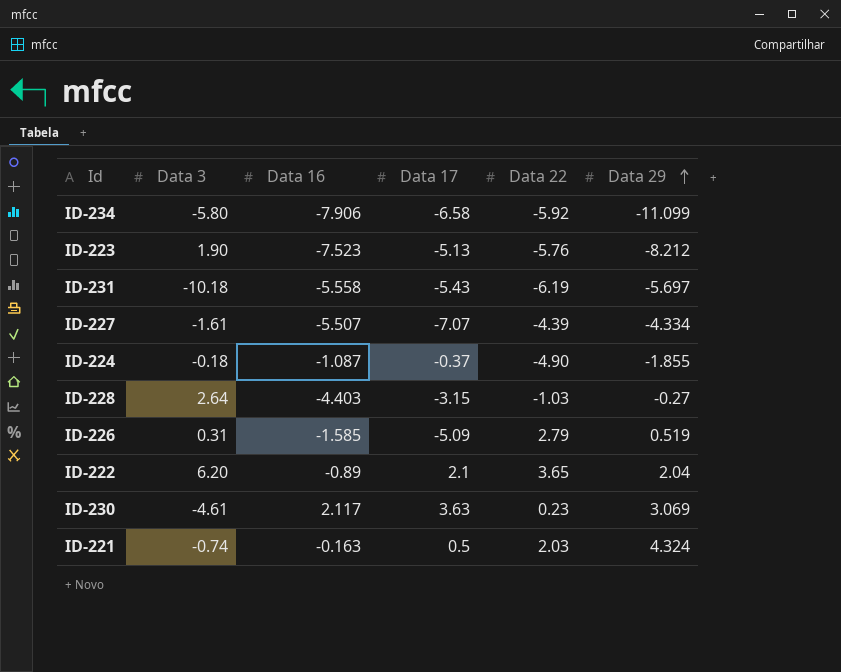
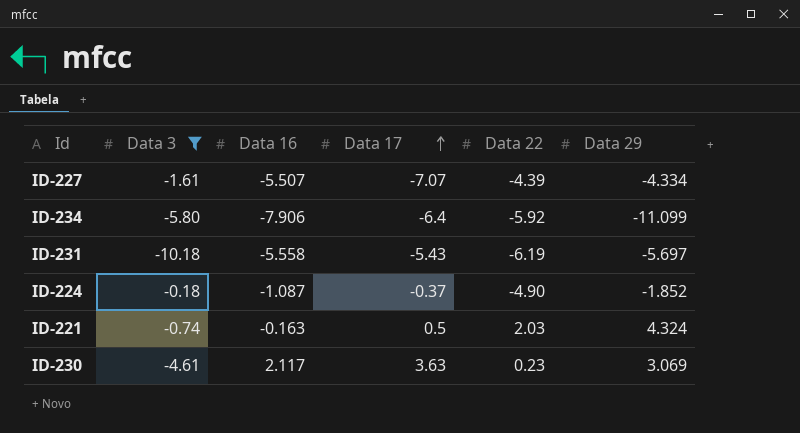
filter: none -> Data 3 <= -0.18
row order: Data 29 ascending -> Data 17 ascending
ID-234 | Data 17: -6.58 -> -6.4
ID-224 | Data 29: -1.855 -> -1.852

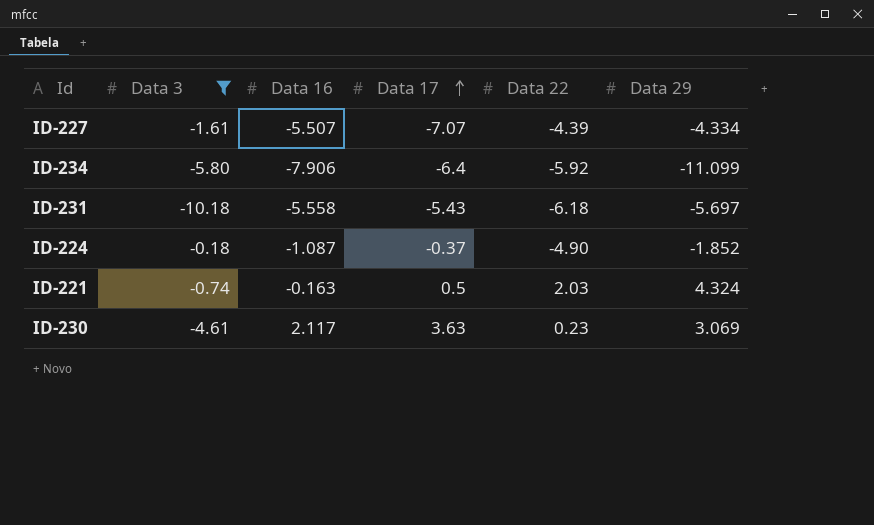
ID-231 | Data 22: -6.19 -> -6.18

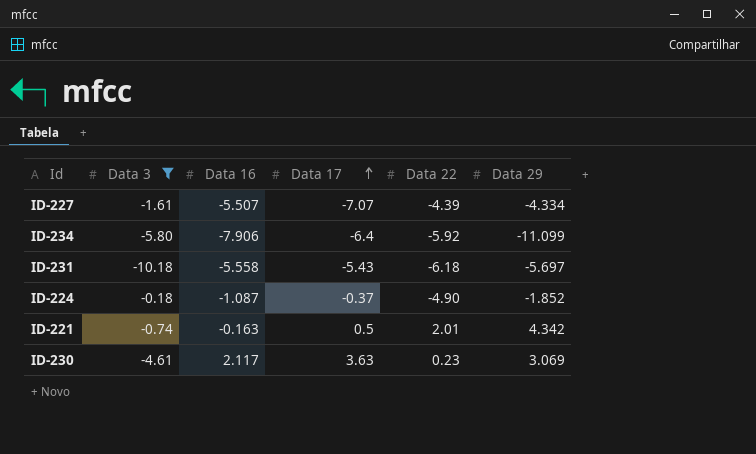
ID-221 | Data 22: 2.03 -> 2.01
ID-221 | Data 29: 4.324 -> 4.342

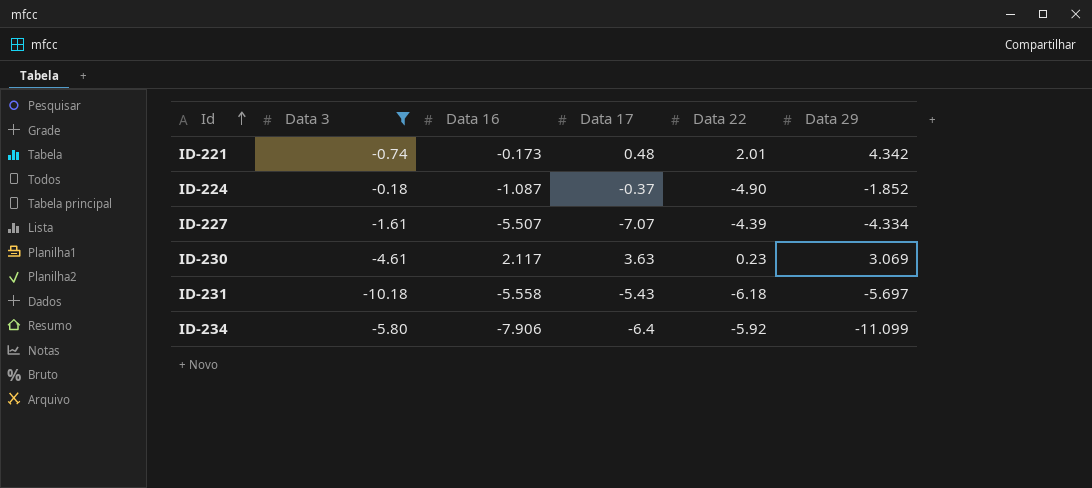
row order: Data 17 ascending -> Id ascending
ID-221 | Data 16: -0.163 -> -0.173
ID-221 | Data 17: 0.5 -> 0.48

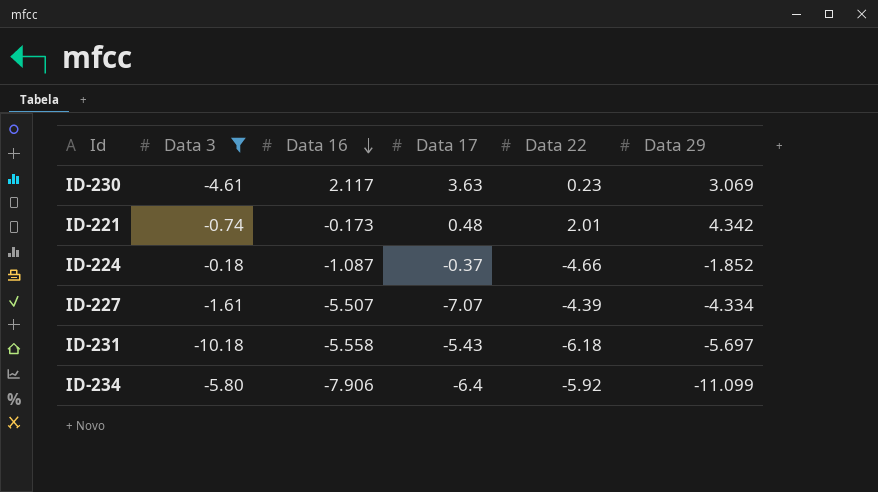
row order: Id ascending -> Data 16 descending
ID-224 | Data 22: -4.90 -> -4.66

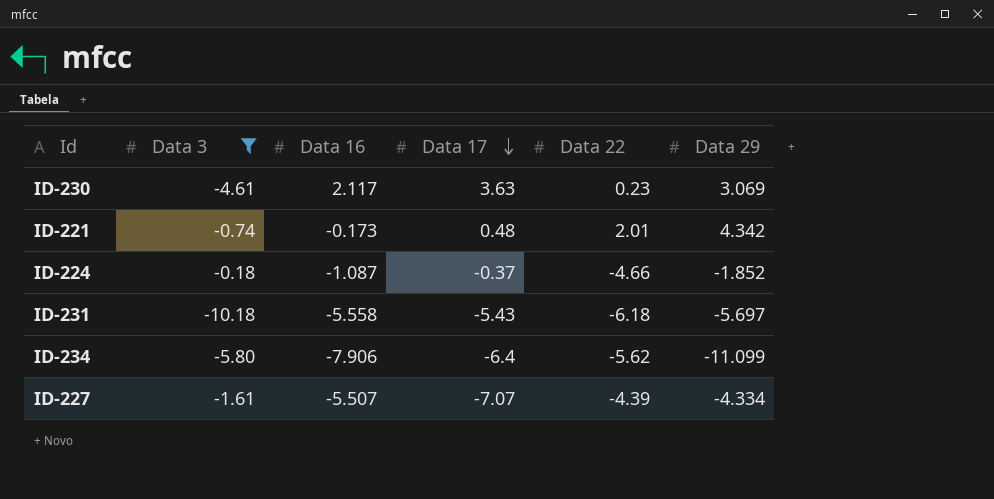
row order: Data 16 descending -> Data 17 descending
ID-234 | Data 22: -5.92 -> -5.62

